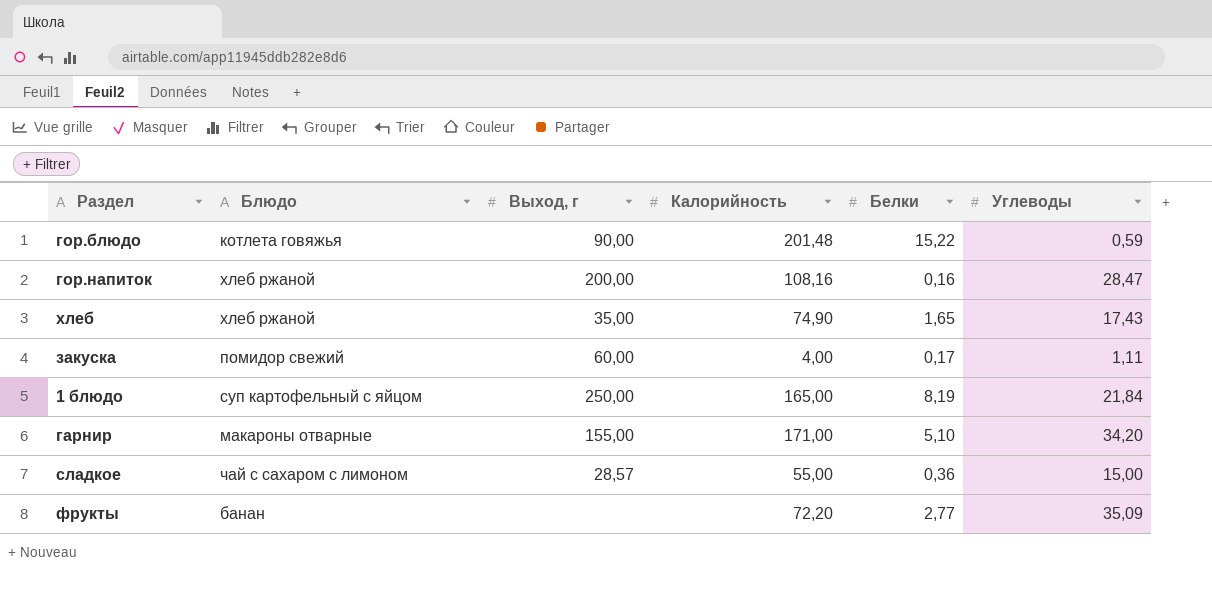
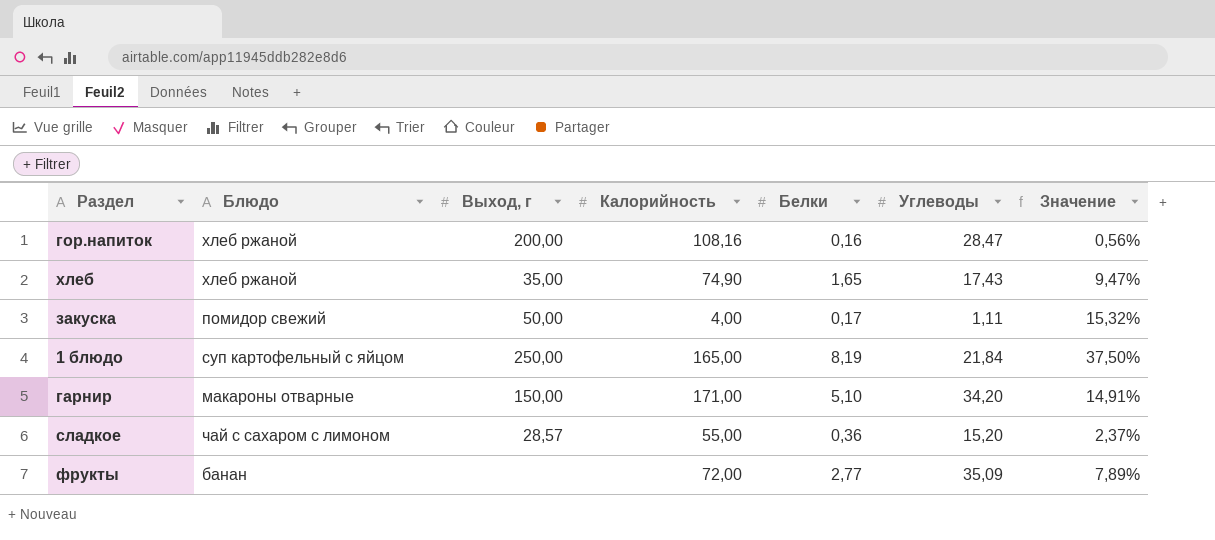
column Значение | formula: none -> [Белки] / [Углеводы]
row гор.блюдо: котлета говяжья | 90,00 | 201,48 | 15,22 | 0,59 -> none
закуска | Выход, г: 60,00 -> 50,00
гарнир | Выход, г: 155,00 -> 150,00
сладкое | Углеводы: 15,00 -> 15,20
фрукты | Калорийность: 72,20 -> 72,00

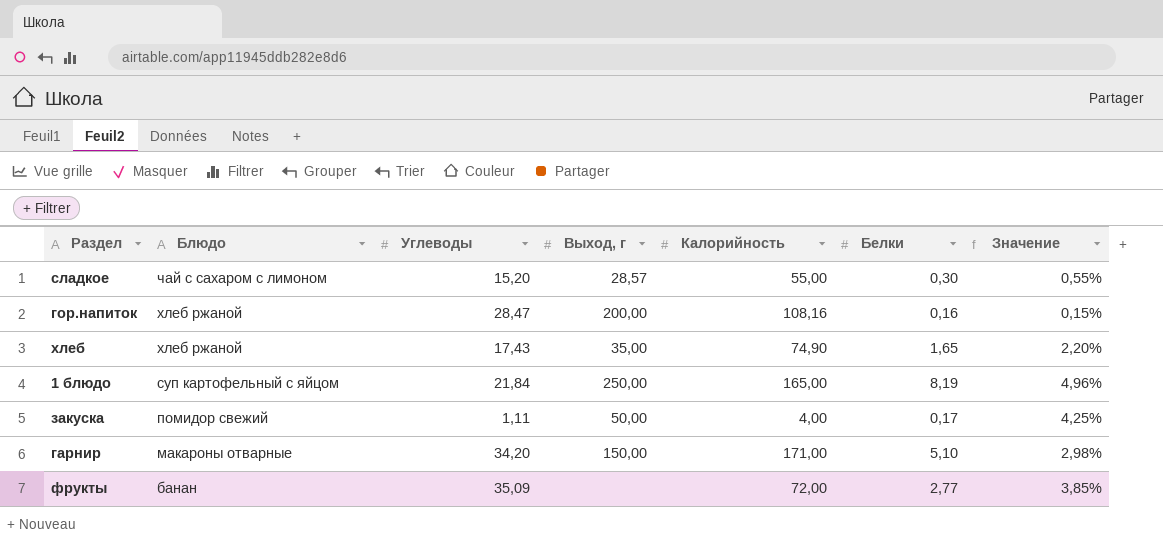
row order: none -> Блюдо descending
column Углеводы | position: 6 -> 3
column Значение | formula: [Белки] / [Углеводы] -> [Белки] / [Калорийность]
сладкое | Белки: 0,36 -> 0,30

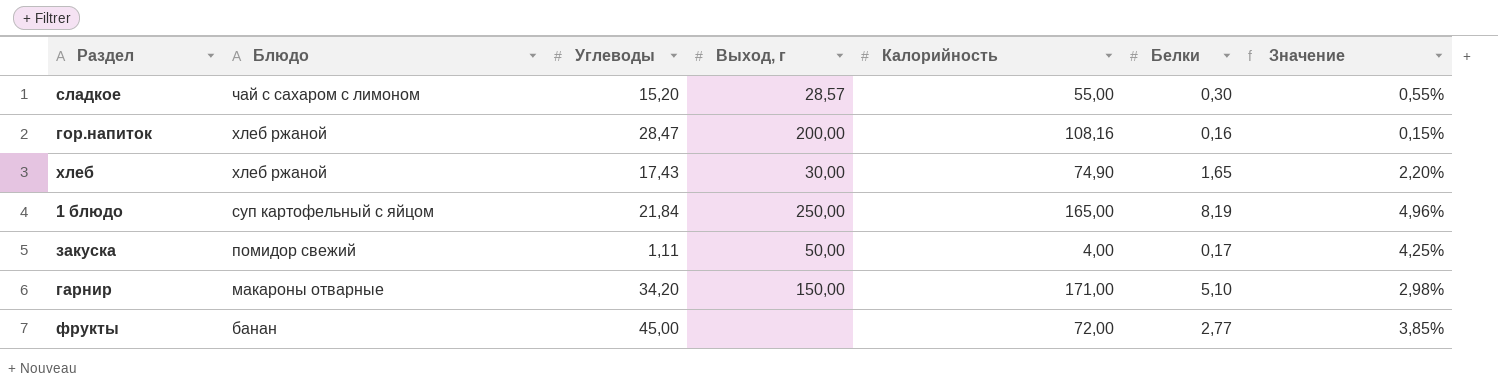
хлеб | Выход, г: 35,00 -> 30,00
фрукты | Углеводы: 35,09 -> 45,00

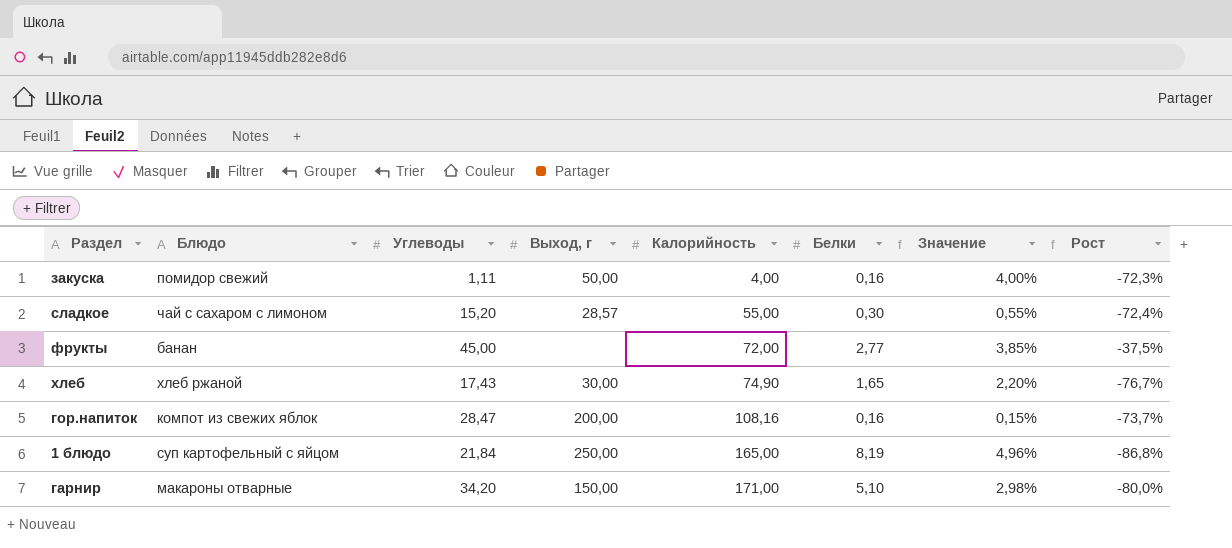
row order: Блюдо descending -> Калорийность ascending
column Рост | formula: none -> ([Углеводы] - [Калорийность]) / [Калорийность]
закуска | Белки: 0,17 -> 0,16
закуска | Значение: 4,25% -> 4,00%
гор.напиток | Блюдо: хлеб ржаной -> компот из свежих яблок

